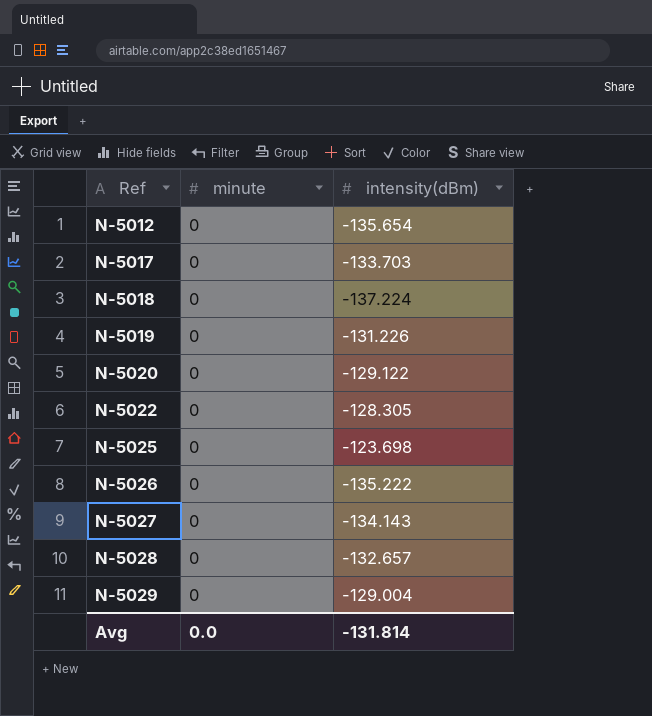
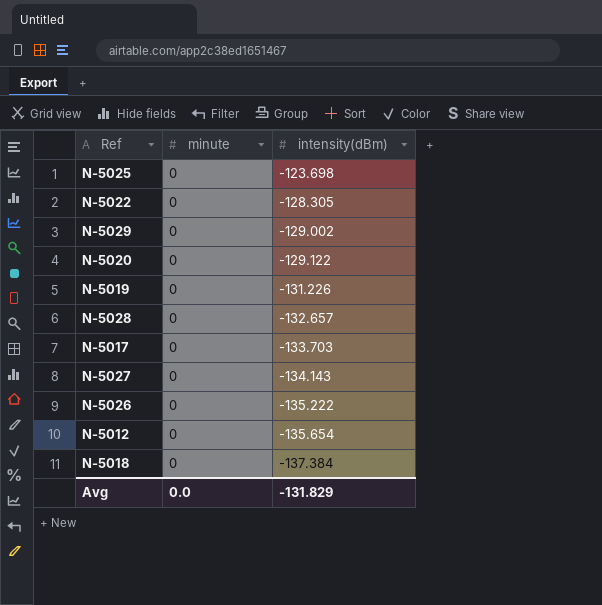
row order: Ref ascending -> intensity(dBm) descending
N-5029 | intensity(dBm): -129.004 -> -129.002
N-5018 | intensity(dBm): -137.224 -> -137.384
Avg | intensity(dBm): -131.814 -> -131.829

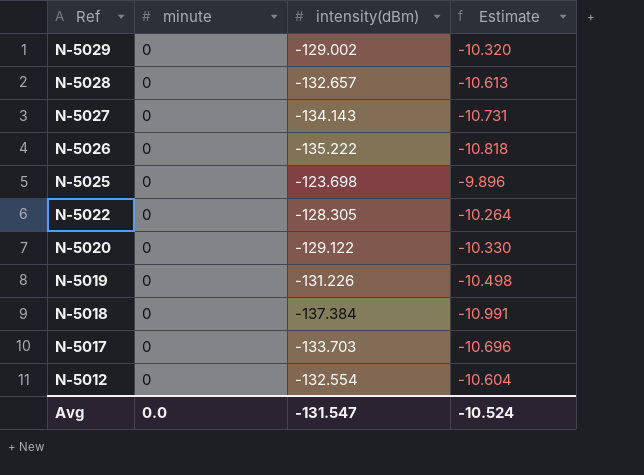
row order: intensity(dBm) descending -> Ref descending
column Estimate | formula: none -> [intensity(dBm)] * 0.08
N-5012 | intensity(dBm): -135.654 -> -132.554
Avg | intensity(dBm): -131.829 -> -131.547

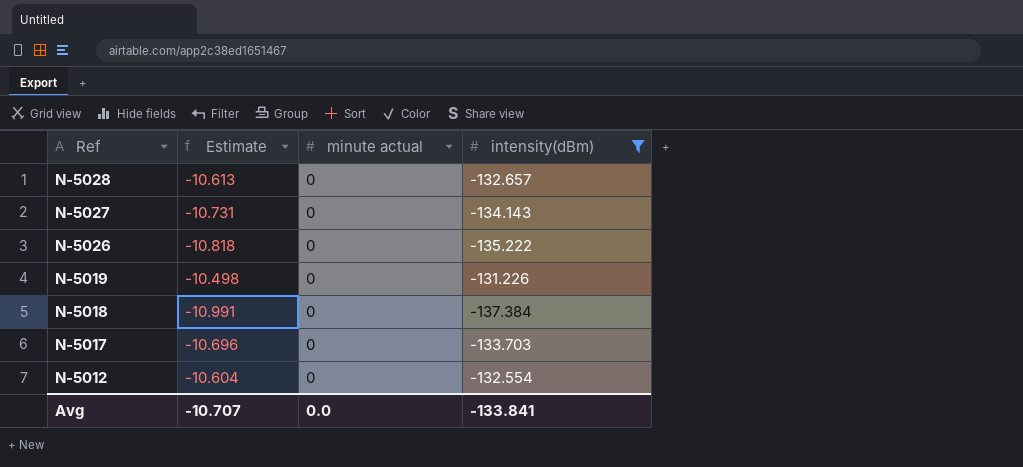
filter: none -> intensity(dBm) <= -131.226
column Estimate | position: 4 -> 2
column name: minute -> minute actual
Avg | Estimate: -10.524 -> -10.707
Avg | intensity(dBm): -131.547 -> -133.841

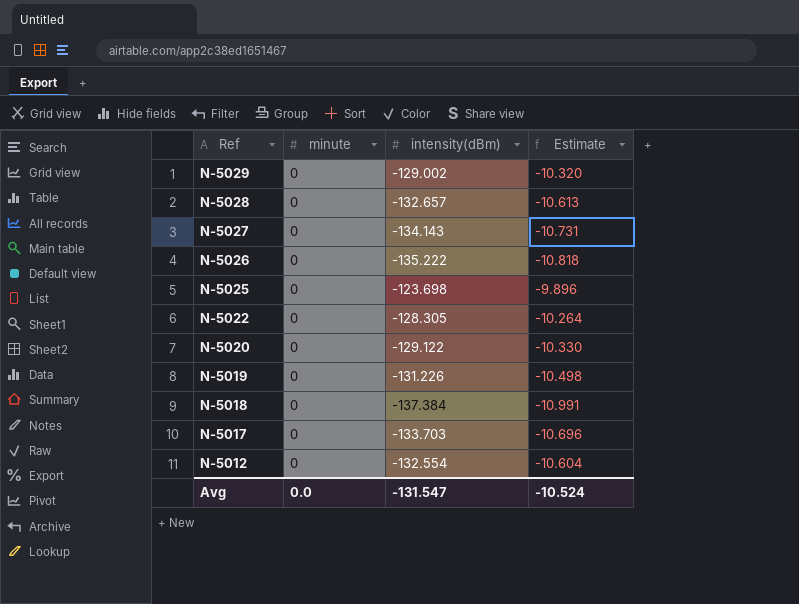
filter: intensity(dBm) <= -131.226 -> none
column name: minute actual -> minute
column Estimate | position: 2 -> 4
Avg | intensity(dBm): -133.841 -> -131.547
Avg | Estimate: -10.707 -> -10.524

